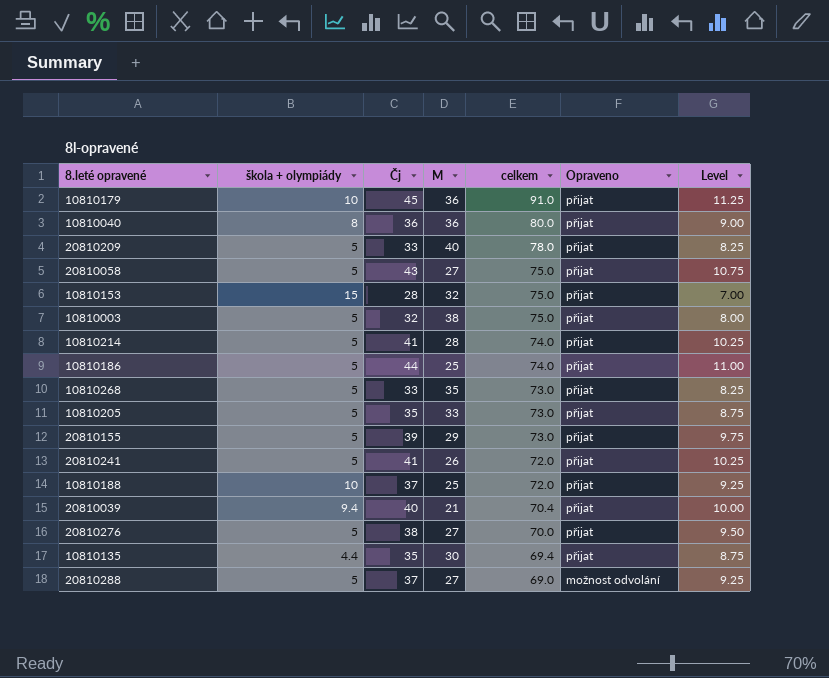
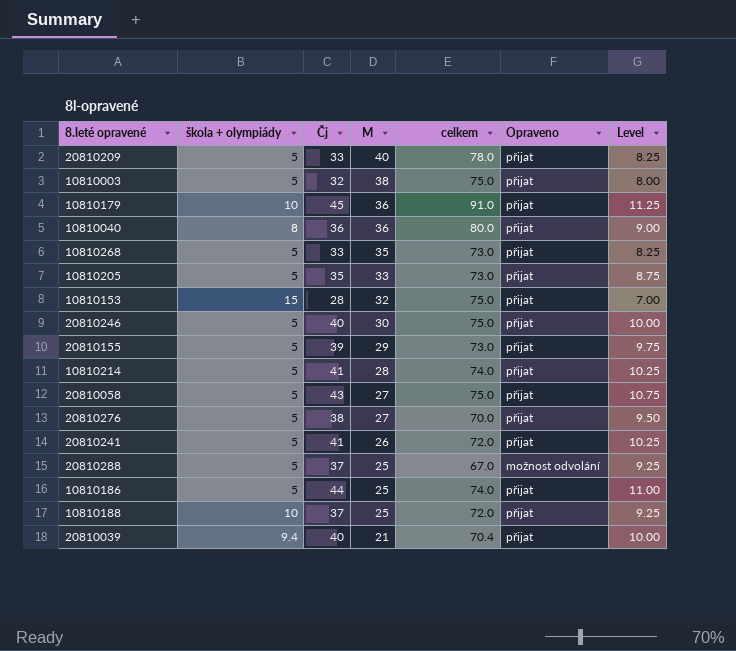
row order: celkem descending -> M descending
row 10810135: 4.4 | 35 | 30 | 69.4 | přijat | 8.75 -> none
row 20810246: none -> 5 | 40 | 30 | 75.0 | přijat | 10.00
20810288 | M: 27 -> 25
20810288 | celkem: 69.0 -> 67.0

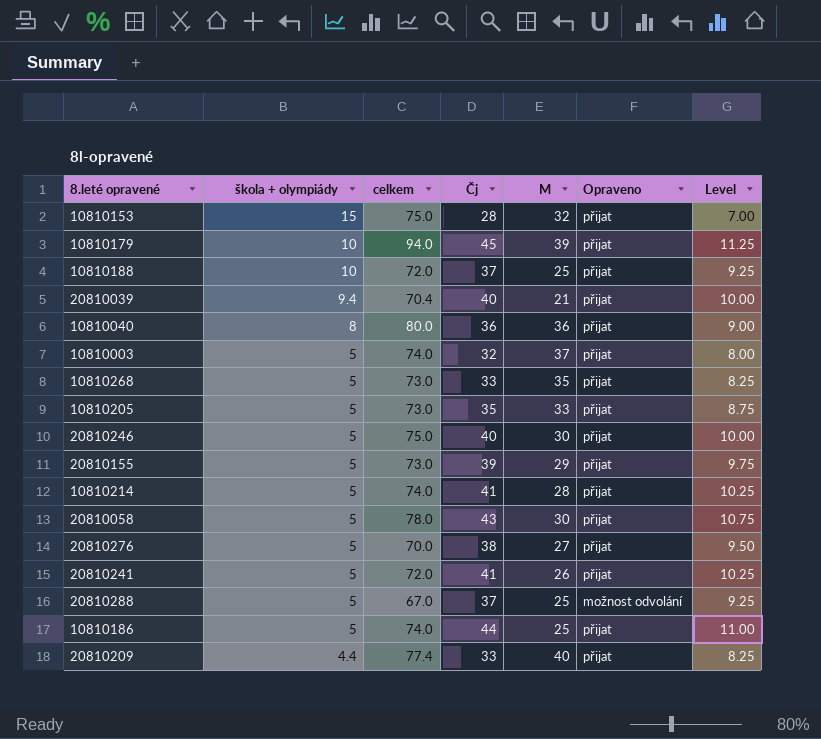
row order: M descending -> škola + olympiády descending
column celkem | position: 5 -> 3
10810179 | celkem: 91.0 -> 94.0
10810179 | M: 36 -> 39
10810003 | celkem: 75.0 -> 74.0
10810003 | M: 38 -> 37
20810058 | celkem: 75.0 -> 78.0
20810058 | M: 27 -> 30
20810209 | škola + olympiády: 5 -> 4.4
20810209 | celkem: 78.0 -> 77.4

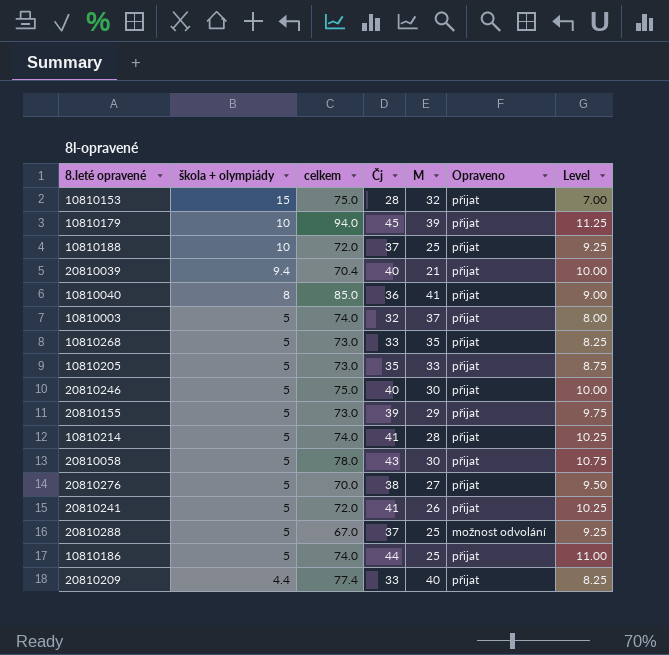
10810040 | celkem: 80.0 -> 85.0
10810040 | M: 36 -> 41

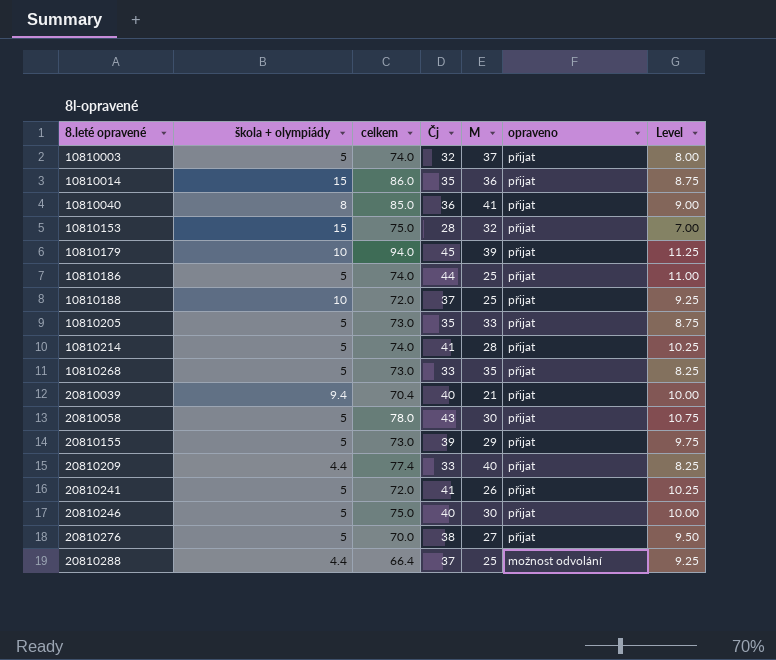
row order: škola + olympiády descending -> 8.leté opravené ascending
column name: Opraveno -> opraveno
row 10810014: none -> 15 | 86.0 | 35 | 36 | přijat | 8.75
20810288 | škola + olympiády: 5 -> 4.4
20810288 | celkem: 67.0 -> 66.4

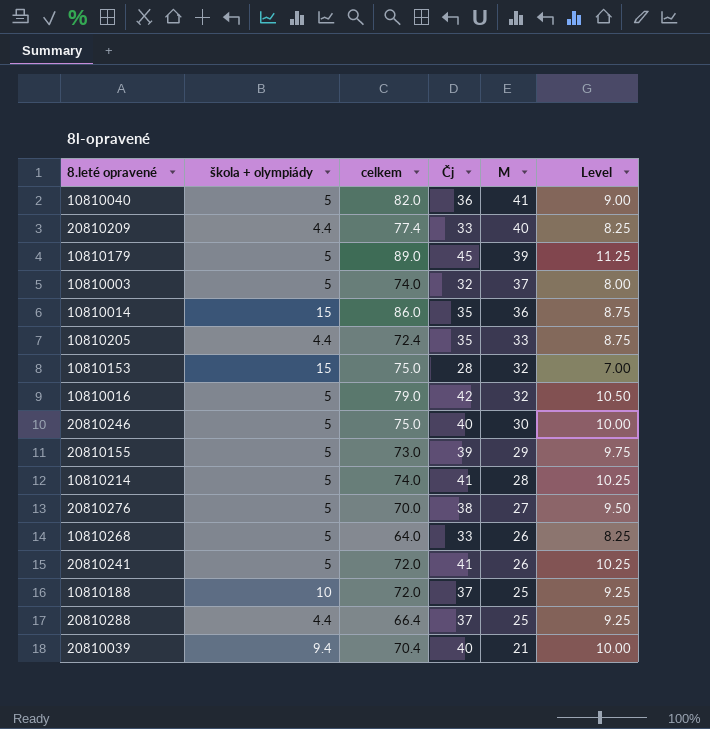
row order: 8.leté opravené ascending -> M descending
column opraveno | position: 6 -> none
row 10810186: 5 | 74.0 | 44 | 25 | přijat | 11.00 -> none
row 20810058: 5 | 78.0 | 43 | 30 | přijat | 10.75 -> none
10810040 | škola + olympiády: 8 -> 5
10810040 | celkem: 85.0 -> 82.0
10810179 | škola + olympiády: 10 -> 5
10810179 | celkem: 94.0 -> 89.0
10810205 | škola + olympiády: 5 -> 4.4
10810205 | celkem: 73.0 -> 72.4
row 10810016: none -> 5 | 79.0 | 42 | 32 | 10.50
10810268 | celkem: 73.0 -> 64.0
10810268 | M: 35 -> 26

